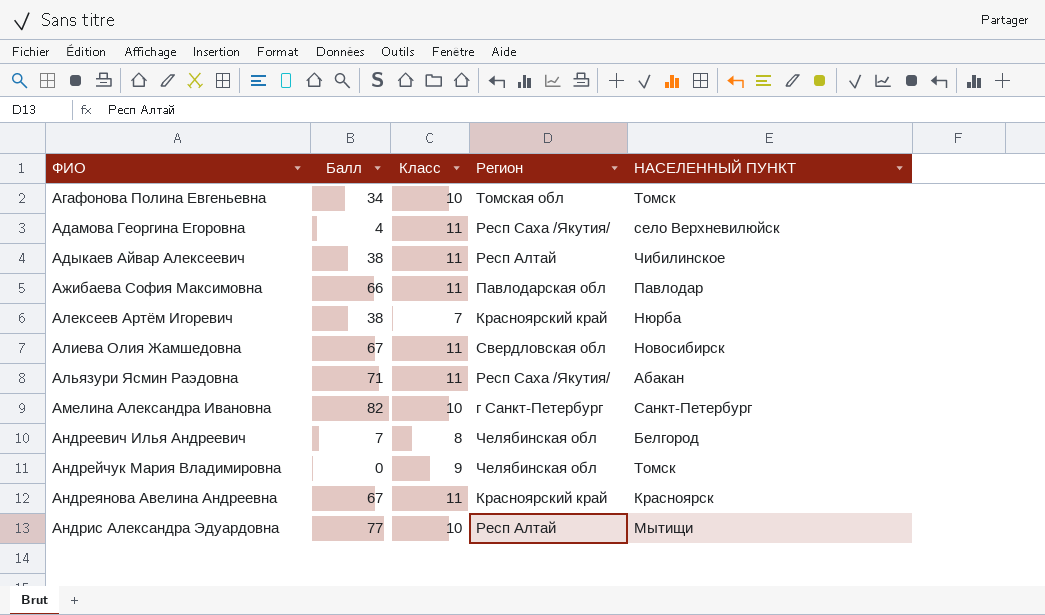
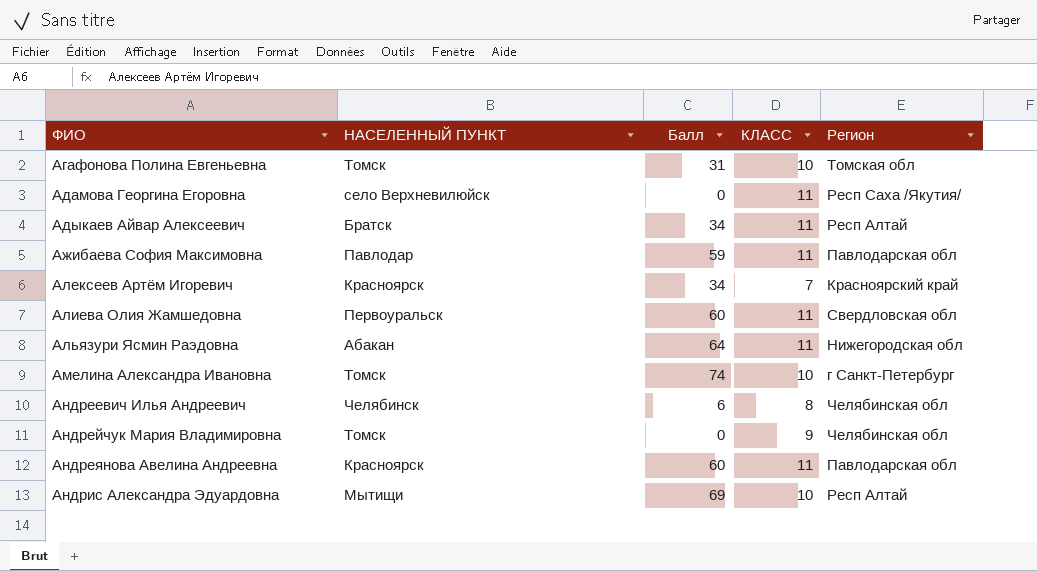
column НАСЕЛЕННЫЙ ПУНКТ | position: 5 -> 2
column name: Класс -> КЛАСС
Агафонова Полина Евгеньевна | Балл: 34 -> 31
Адамова Георгина Егоровна | Балл: 4 -> 0
Адыкаев Айвар Алексеевич | НАСЕЛЕННЫЙ ПУНКТ: Чибилинское -> Братск
Адыкаев Айвар Алексеевич | Балл: 38 -> 34
Ажибаева София Максимовна | Балл: 66 -> 59
Алексеев Артём Игоревич | НАСЕЛЕННЫЙ ПУНКТ: Нюрба -> Красноярск
Алексеев Артём Игоревич | Балл: 38 -> 34
Алиева Олия Жамшедовна | НАСЕЛЕННЫЙ ПУНКТ: Новосибирск -> Первоуральск
Алиева Олия Жамшедовна | Балл: 67 -> 60
Альязури Ясмин Раэдовна | Балл: 71 -> 64
Альязури Ясмин Раэдовна | Регион: Респ Саха /Якутия/ -> Нижегородская обл
Амелина Александра Ивановна | НАСЕЛЕННЫЙ ПУНКТ: Санкт-Петербург -> Томск
Амелина Александра Ивановна | Балл: 82 -> 74
Андреевич Илья Андреевич | НАСЕЛЕННЫЙ ПУНКТ: Белгород -> Челябинск
Андреевич Илья Андреевич | Балл: 7 -> 6
Андреянова Авелина Андреевна | Балл: 67 -> 60
Андреянова Авелина Андреевна | Регион: Красноярский край -> Павлодарская обл
Андрис Александра Эдуардовна | Балл: 77 -> 69

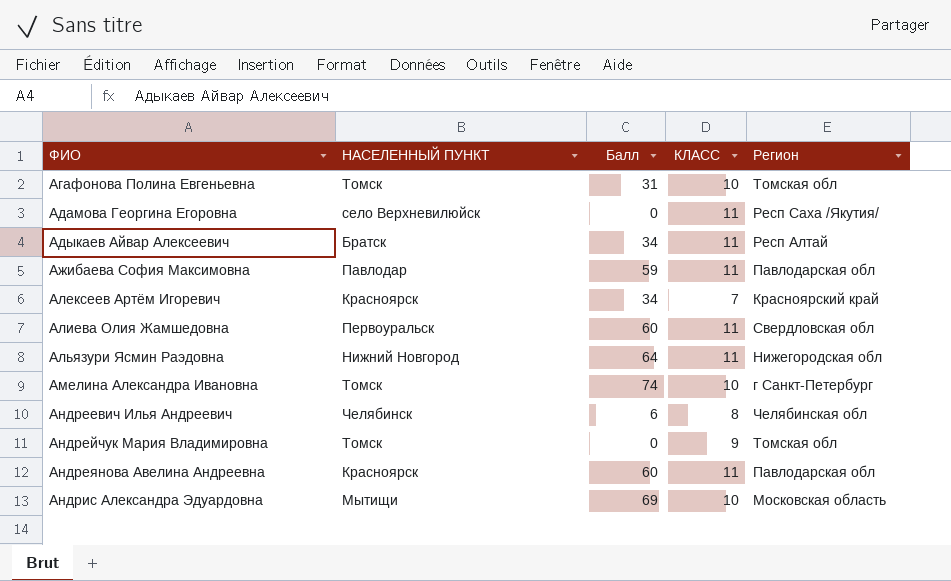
Альязури Ясмин Раэдовна | НАСЕЛЕННЫЙ ПУНКТ: Абакан -> Нижний Новгород
Андрейчук Мария Владимировна | Регион: Челябинская обл -> Томская обл
Андрис Александра Эдуардовна | Регион: Респ Алтай -> Московская область

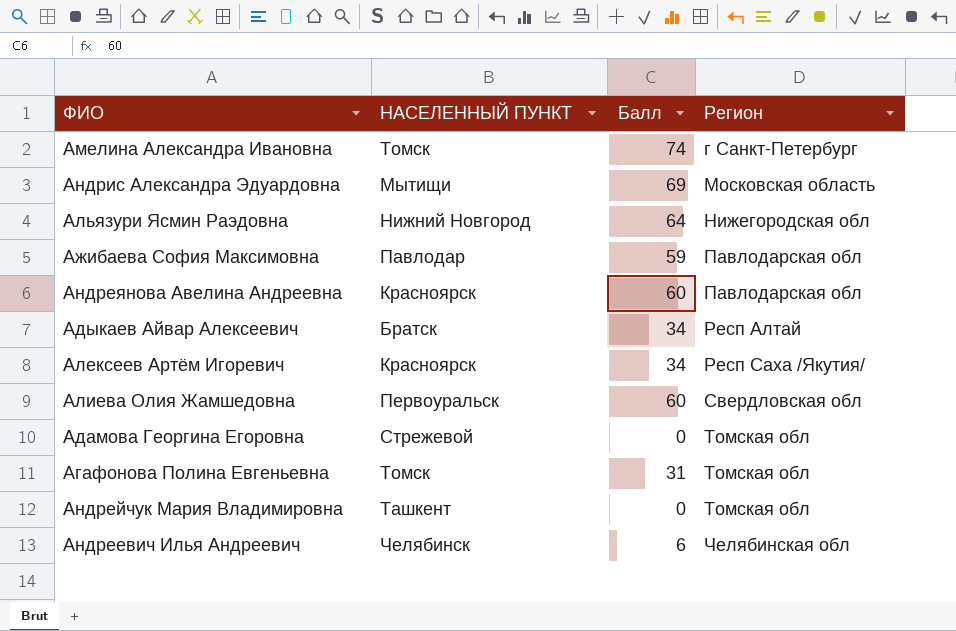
row order: ФИО ascending -> Регион ascending
column КЛАСС | position: 4 -> none
Алексеев Артём Игоревич | Регион: Красноярский край -> Респ Саха /Якутия/
Адамова Георгина Егоровна | НАСЕЛЕННЫЙ ПУНКТ: село Верхневилюйск -> Стрежевой
Адамова Георгина Егоровна | Регион: Респ Саха /Якутия/ -> Томская обл
Андрейчук Мария Владимировна | НАСЕЛЕННЫЙ ПУНКТ: Томск -> Ташкент

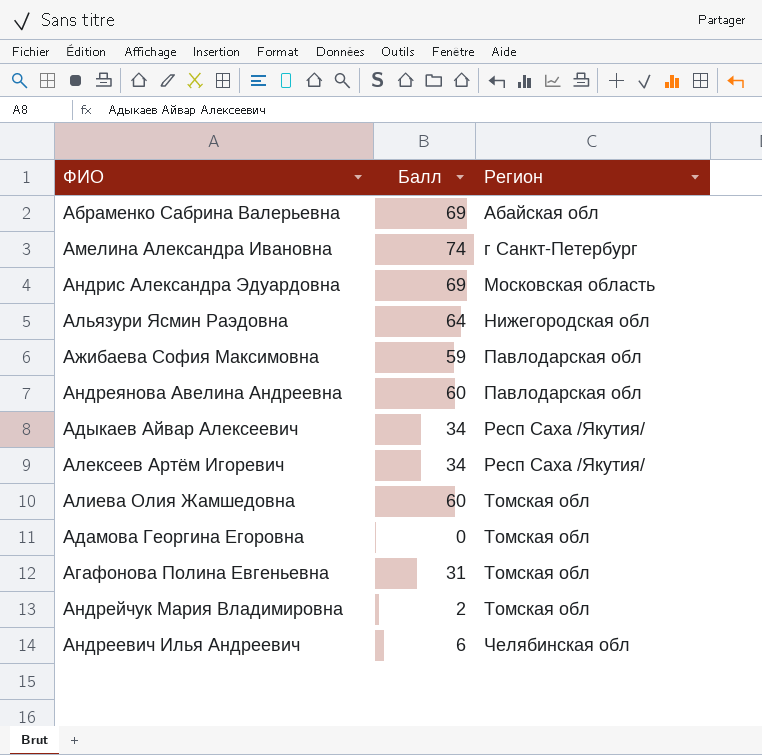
column НАСЕЛЕННЫЙ ПУНКТ | position: 2 -> none
row Абраменко Сабрина Валерьевна: none -> 69 | Абайская обл
Адыкаев Айвар Алексеевич | Регион: Респ Алтай -> Респ Саха /Якутия/
Алиева Олия Жамшедовна | Регион: Свердловская обл -> Томская обл
Андрейчук Мария Владимировна | Балл: 0 -> 2

